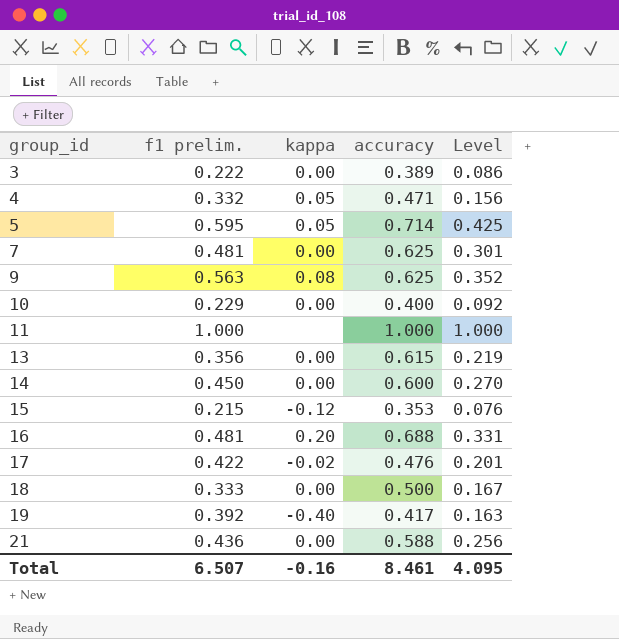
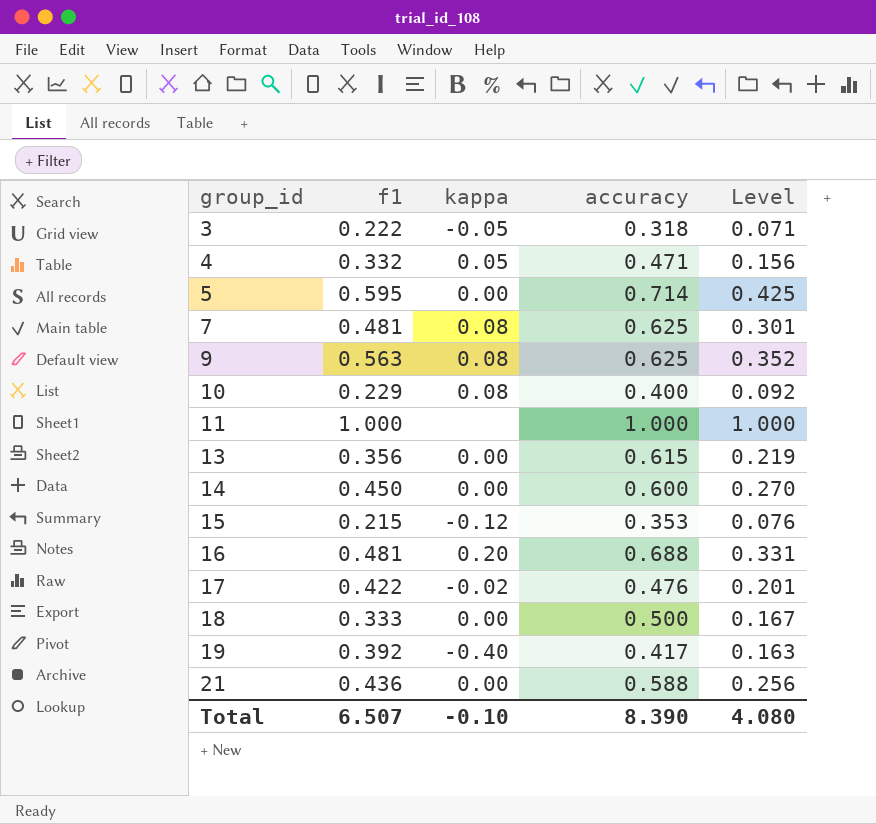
column name: f1 prelim. -> f1
3 | kappa: 0.00 -> -0.05
3 | accuracy: 0.389 -> 0.318
3 | Level: 0.086 -> 0.071
5 | kappa: 0.05 -> 0.00
7 | kappa: 0.00 -> 0.08
10 | kappa: 0.00 -> 0.08
Total | kappa: -0.16 -> -0.10
Total | accuracy: 8.461 -> 8.390
Total | Level: 4.095 -> 4.080

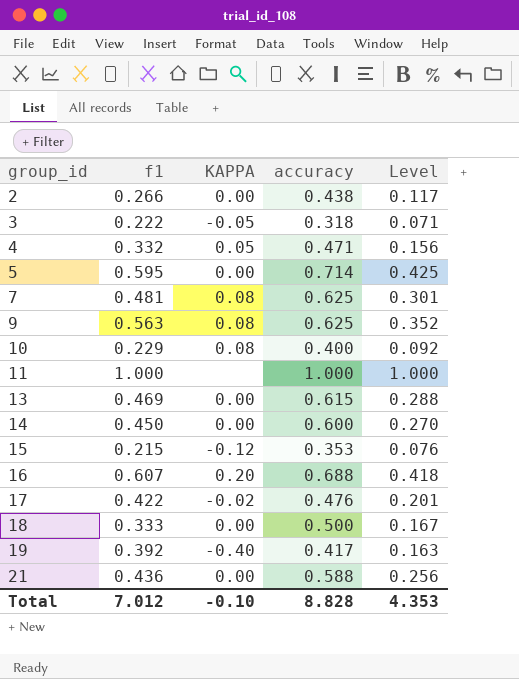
column name: kappa -> KAPPA
row 2: none -> 0.266 | 0.00 | 0.438 | 0.117
13 | f1: 0.356 -> 0.469
13 | Level: 0.219 -> 0.288
16 | f1: 0.481 -> 0.607
16 | Level: 0.331 -> 0.418
Total | f1: 6.507 -> 7.012
Total | accuracy: 8.390 -> 8.828
Total | Level: 4.080 -> 4.353

